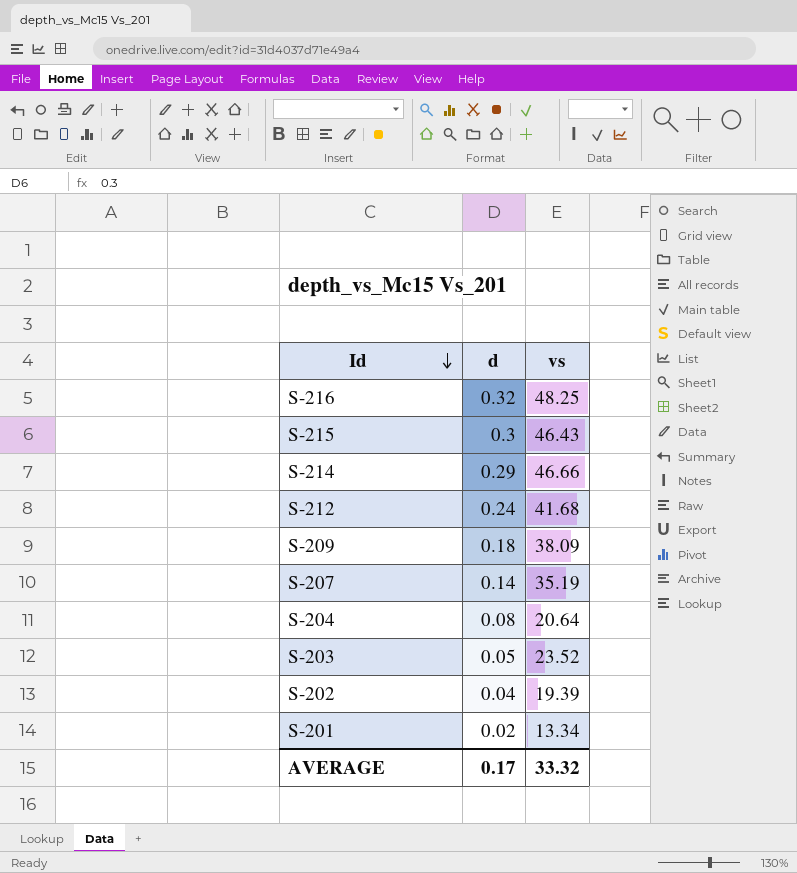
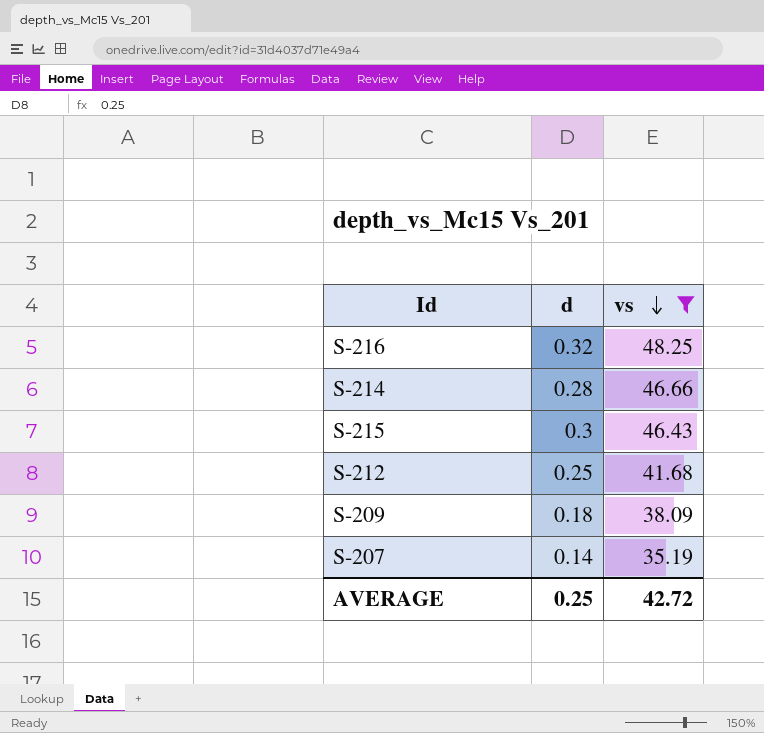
filter: none -> vs >= 35.19
row order: Id descending -> vs descending
S-214 | d: 0.29 -> 0.28
S-212 | d: 0.24 -> 0.25
AVERAGE | d: 0.17 -> 0.25
AVERAGE | vs: 33.32 -> 42.72

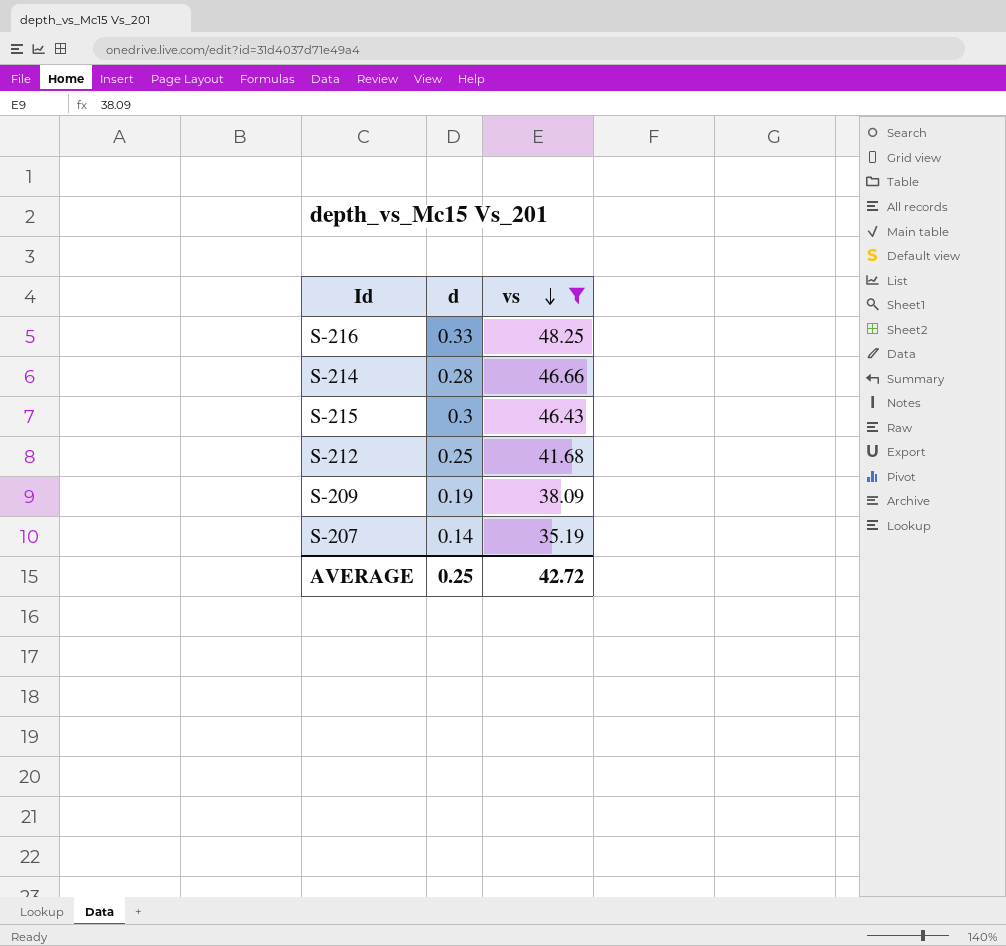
S-216 | d: 0.32 -> 0.33
S-209 | d: 0.18 -> 0.19

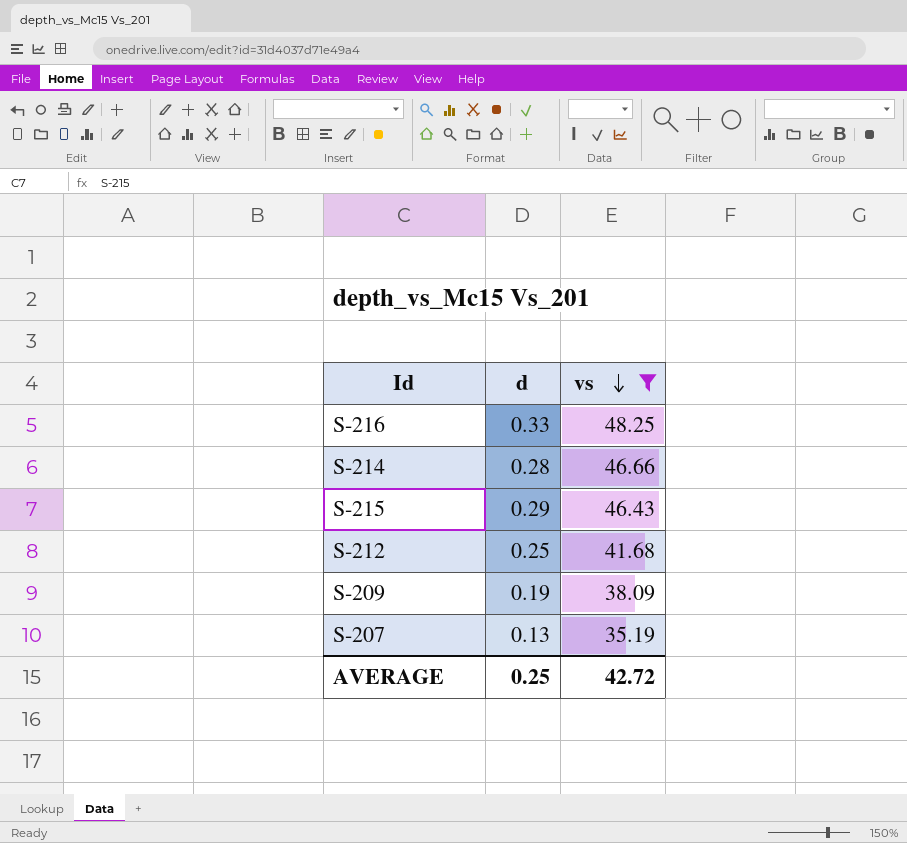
S-215 | d: 0.3 -> 0.29
S-207 | d: 0.14 -> 0.13

